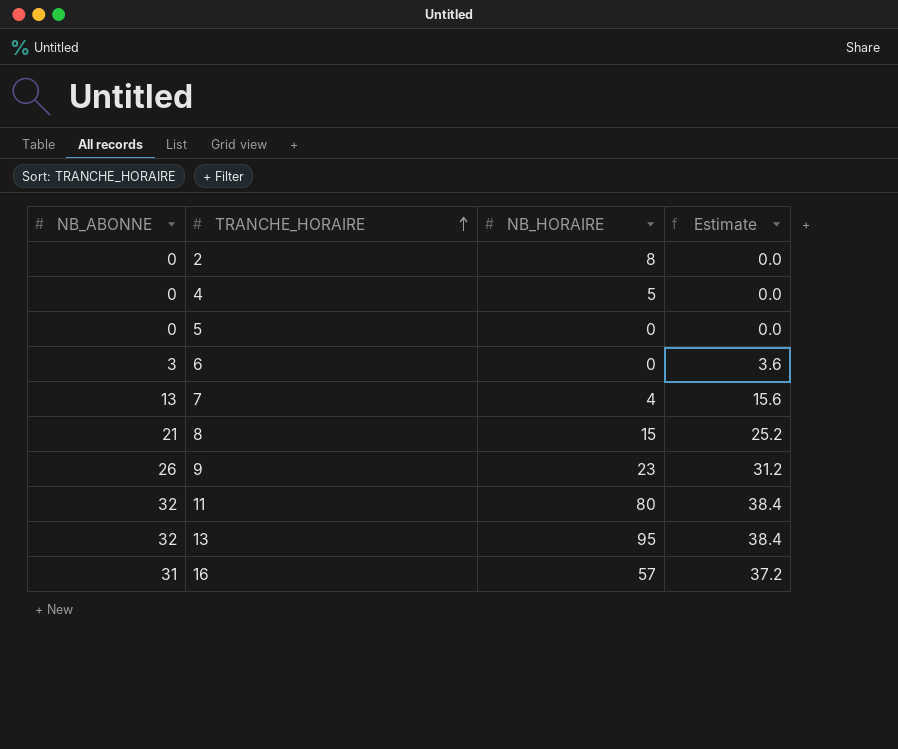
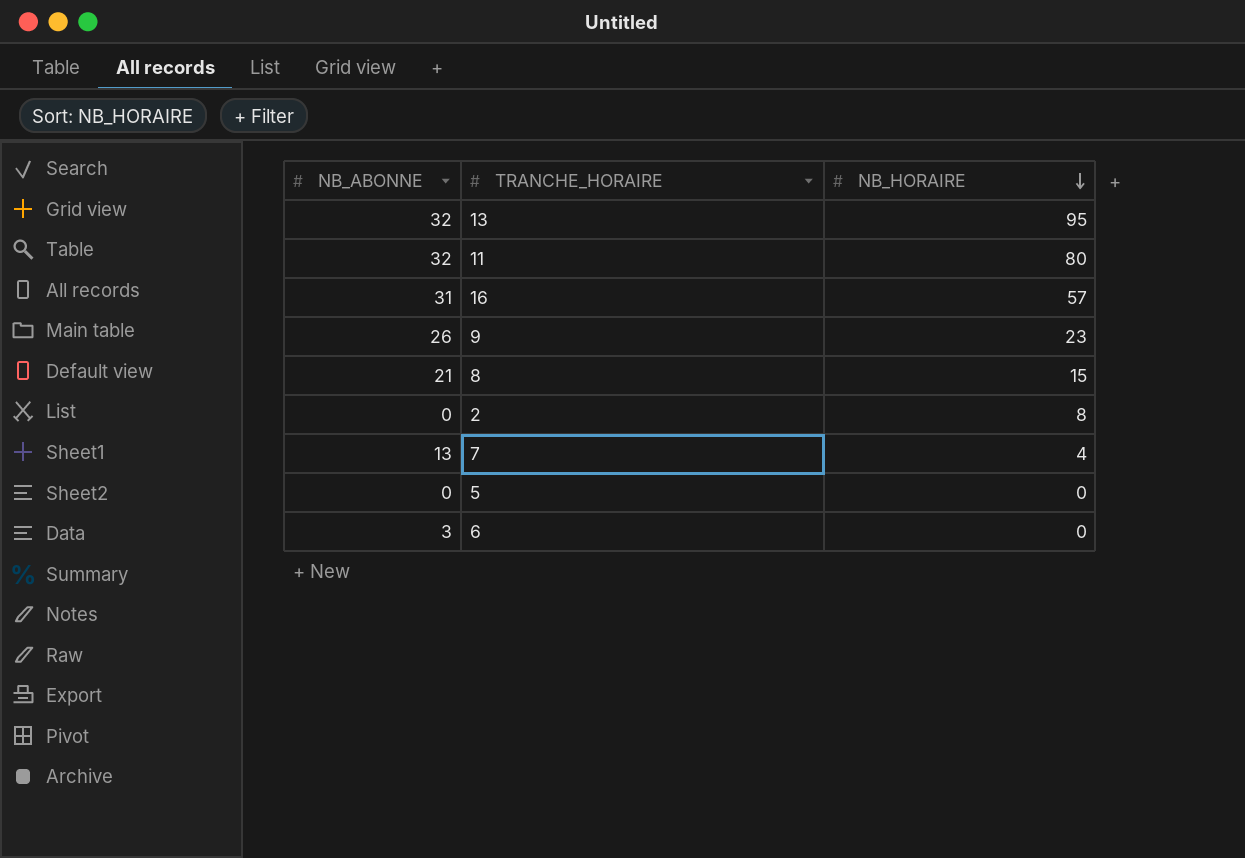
row order: TRANCHE_HORAIRE ascending -> NB_HORAIRE descending
column Estimate | formula: [NB_ABONNE] * 1.2 -> none
row 4: 0 | 5 | 0.0 -> none

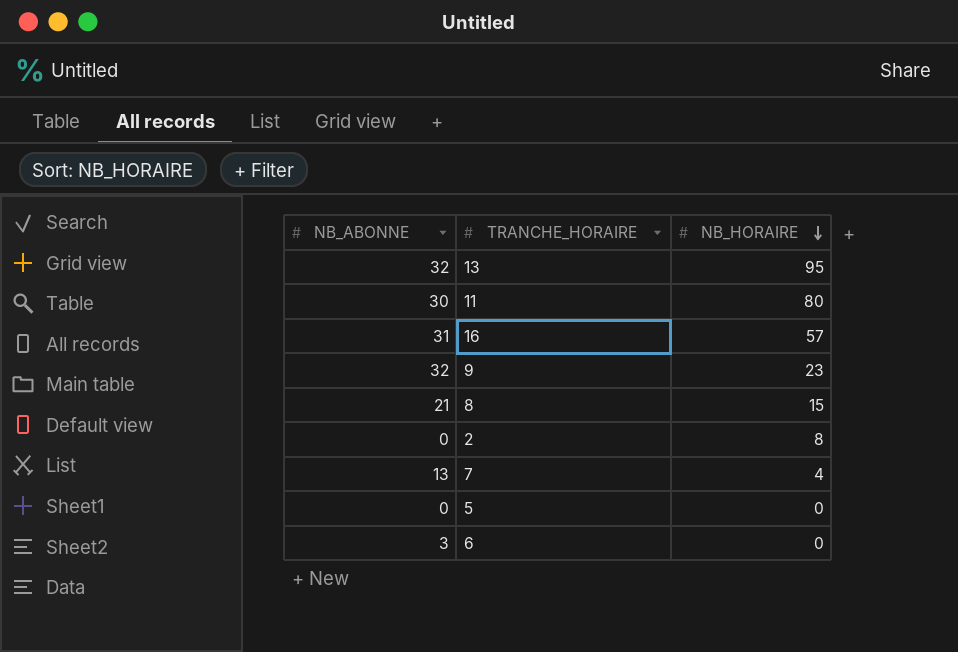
11 | NB_ABONNE: 32 -> 30
9 | NB_ABONNE: 26 -> 32

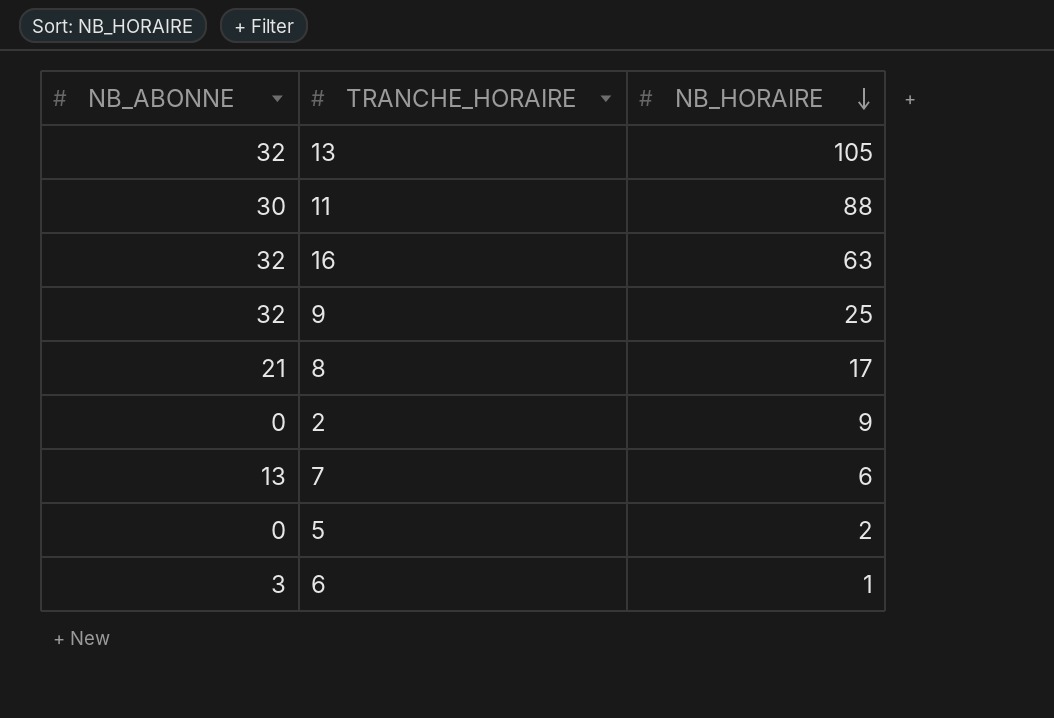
13 | NB_HORAIRE: 95 -> 105
11 | NB_HORAIRE: 80 -> 88
16 | NB_ABONNE: 31 -> 32
16 | NB_HORAIRE: 57 -> 63
9 | NB_HORAIRE: 23 -> 25
8 | NB_HORAIRE: 15 -> 17
2 | NB_HORAIRE: 8 -> 9
7 | NB_HORAIRE: 4 -> 6
5 | NB_HORAIRE: 0 -> 2
6 | NB_HORAIRE: 0 -> 1

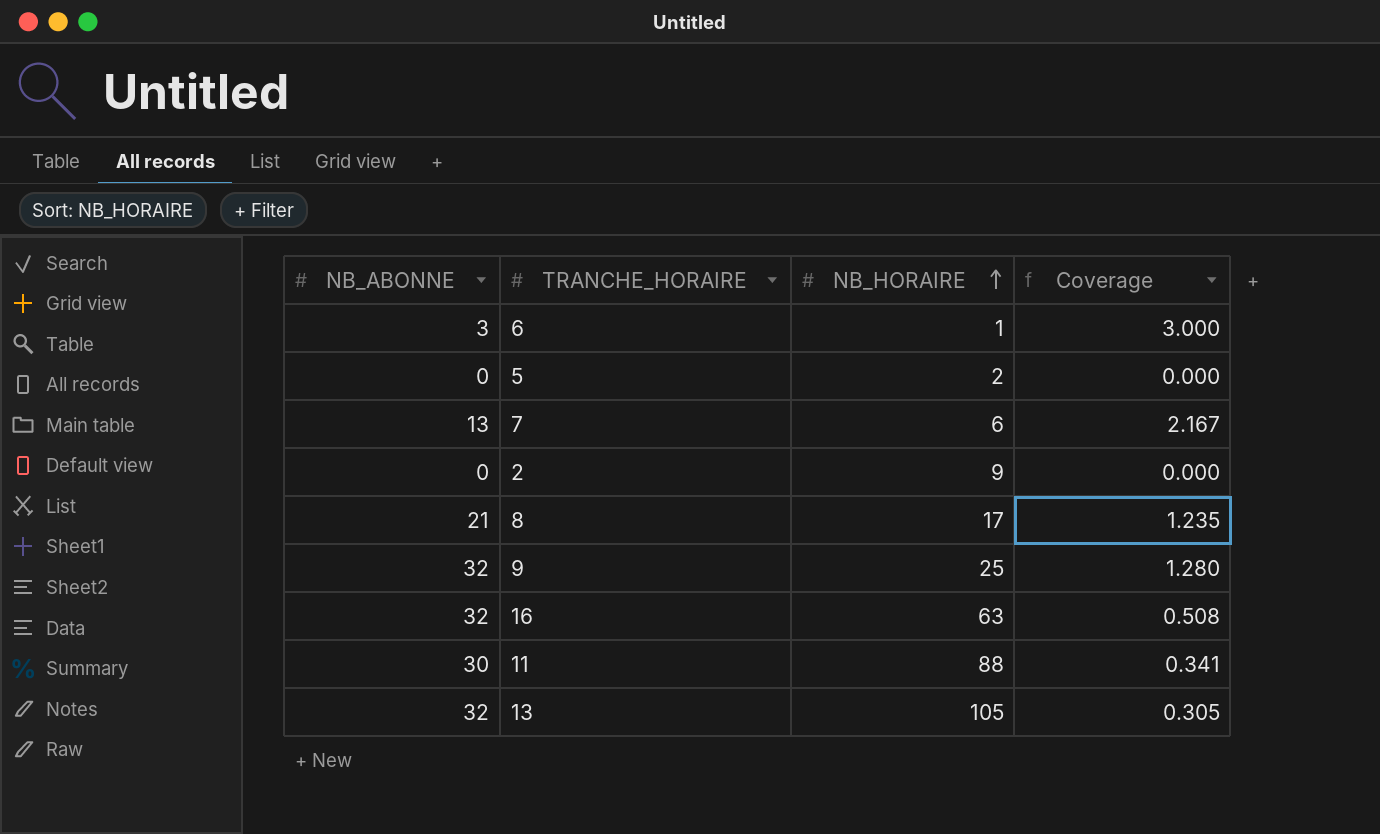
row order: NB_HORAIRE descending -> NB_HORAIRE ascending
column Coverage | formula: none -> [NB_ABONNE] / [NB_HORAIRE]

